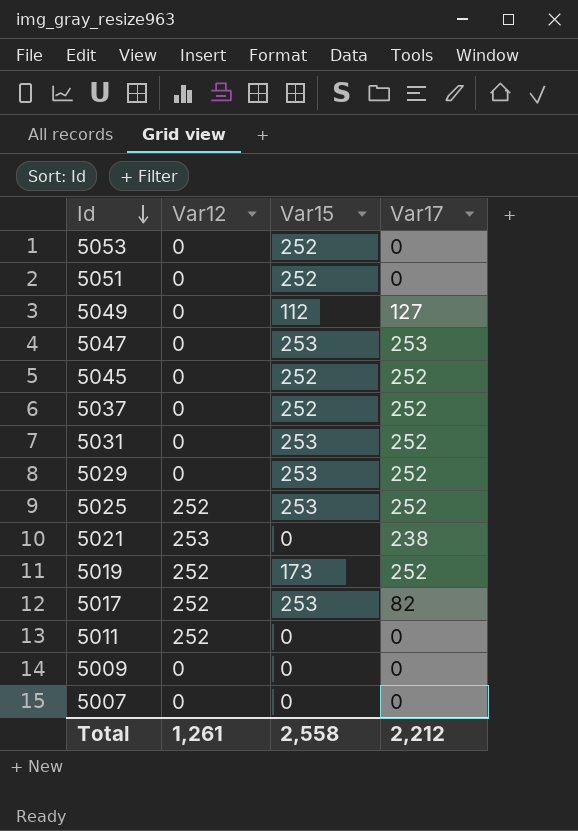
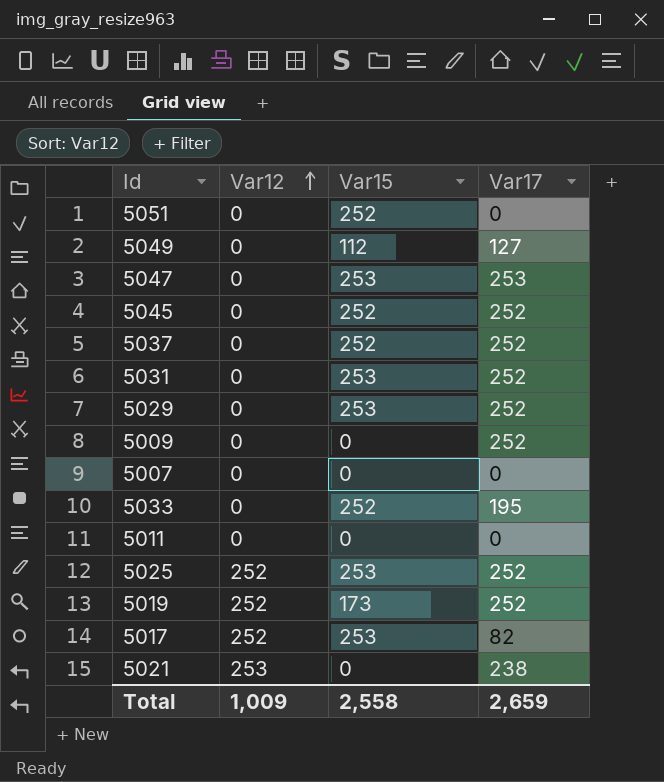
row order: Id descending -> Var12 ascending
row 5053: 0 | 252 | 0 -> none
5009 | Var17: 0 -> 252
row 5033: none -> 0 | 252 | 195
5011 | Var12: 252 -> 0
Total | Var12: 1,261 -> 1,009
Total | Var17: 2,212 -> 2,659

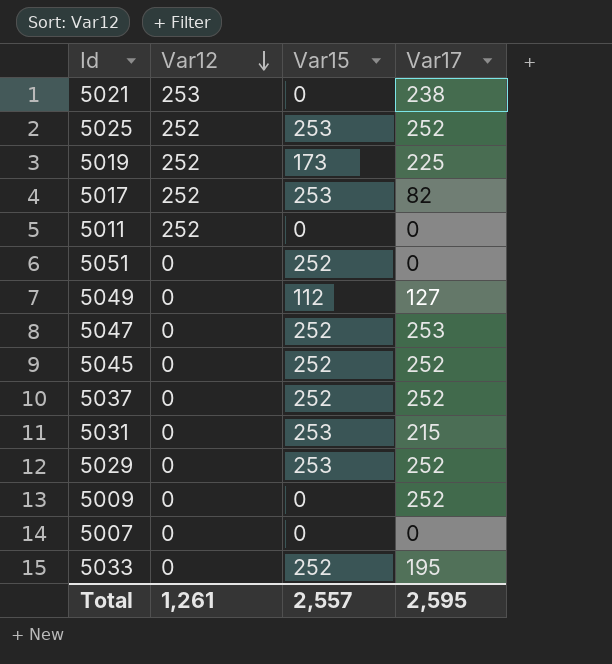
row order: Var12 ascending -> Var12 descending
5019 | Var17: 252 -> 225
5011 | Var12: 0 -> 252
5047 | Var15: 253 -> 252
5031 | Var17: 252 -> 215
Total | Var12: 1,009 -> 1,261
Total | Var15: 2,558 -> 2,557
Total | Var17: 2,659 -> 2,595

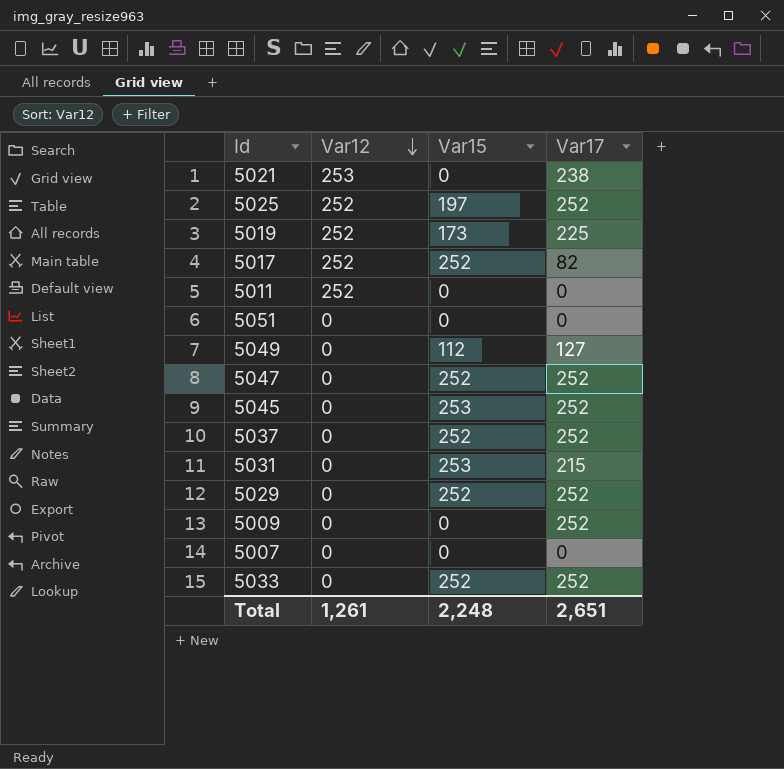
5025 | Var15: 253 -> 197
5017 | Var15: 253 -> 252
5051 | Var15: 252 -> 0
5047 | Var17: 253 -> 252
5045 | Var15: 252 -> 253
5029 | Var15: 253 -> 252
5033 | Var17: 195 -> 252
Total | Var15: 2,557 -> 2,248
Total | Var17: 2,595 -> 2,651

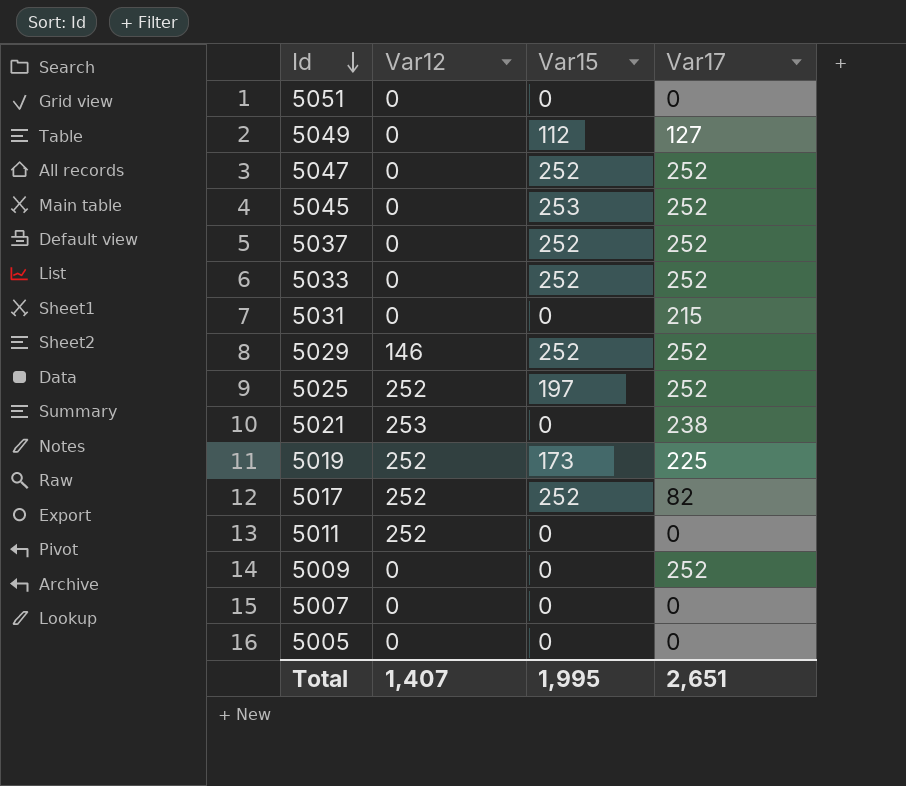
row order: Var12 descending -> Id descending
5031 | Var15: 253 -> 0
5029 | Var12: 0 -> 146
row 5005: none -> 0 | 0 | 0
Total | Var12: 1,261 -> 1,407
Total | Var15: 2,248 -> 1,995

